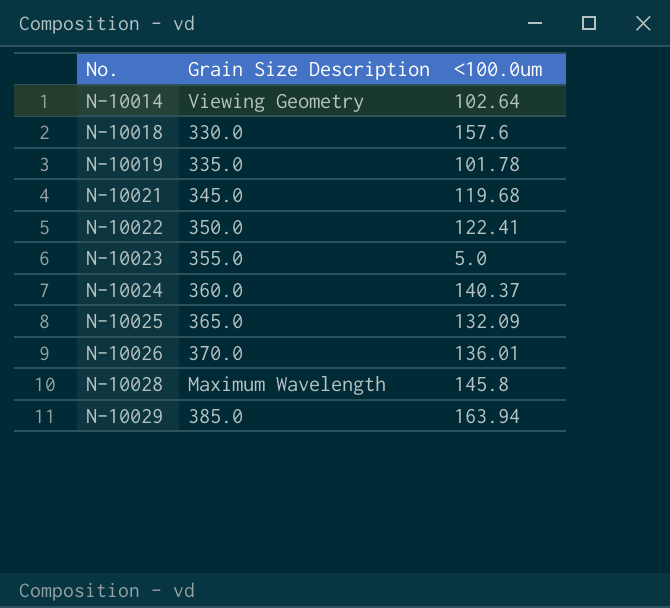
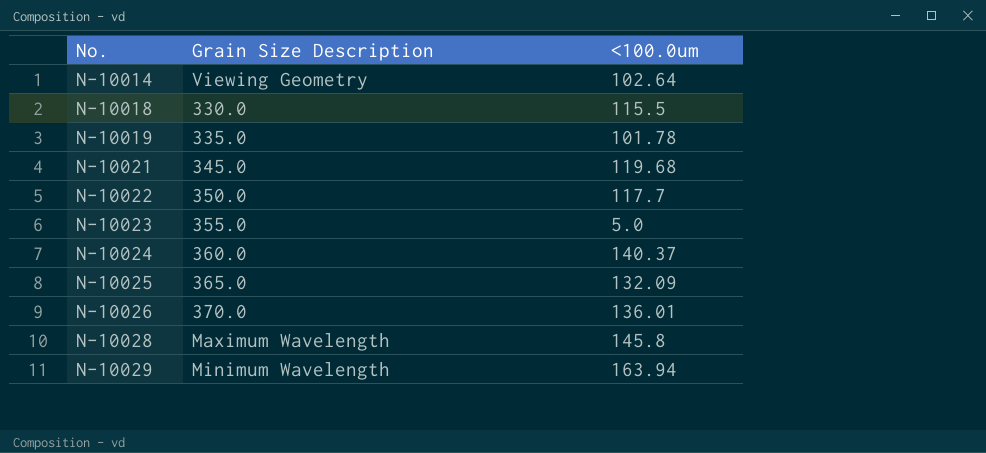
N-10018 | <100.0um: 157.6 -> 115.5
N-10022 | <100.0um: 122.41 -> 117.7
N-10029 | Grain Size Description: 385.0 -> Minimum Wavelength

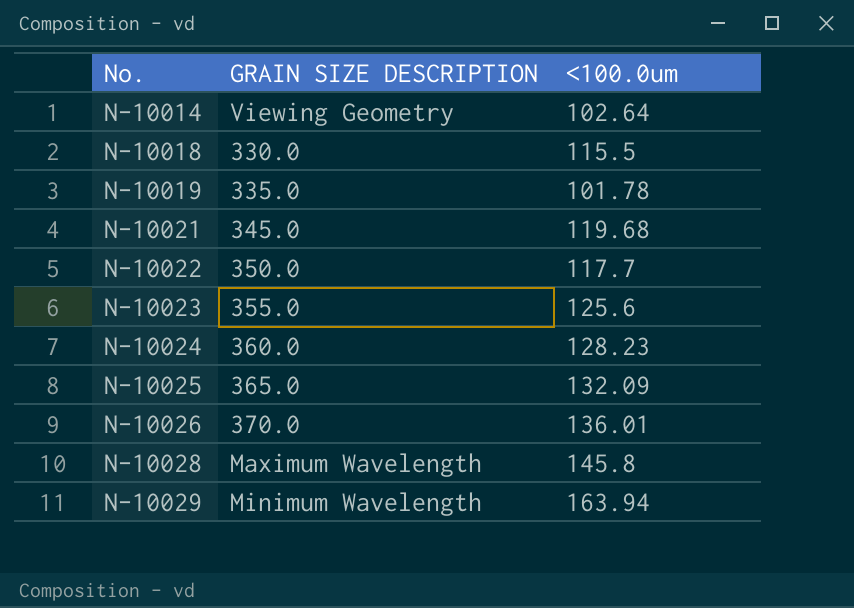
column name: Grain Size Description -> GRAIN SIZE DESCRIPTION
N-10023 | <100.0um: 5.0 -> 125.6
N-10024 | <100.0um: 140.37 -> 128.23

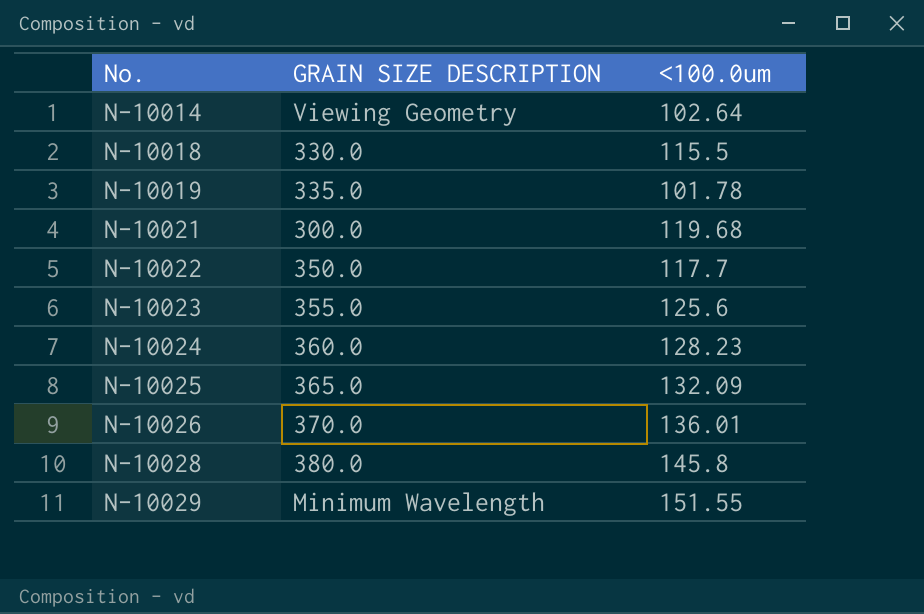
N-10021 | GRAIN SIZE DESCRIPTION: 345.0 -> 300.0
N-10028 | GRAIN SIZE DESCRIPTION: Maximum Wavelength -> 380.0
N-10029 | <100.0um: 163.94 -> 151.55

